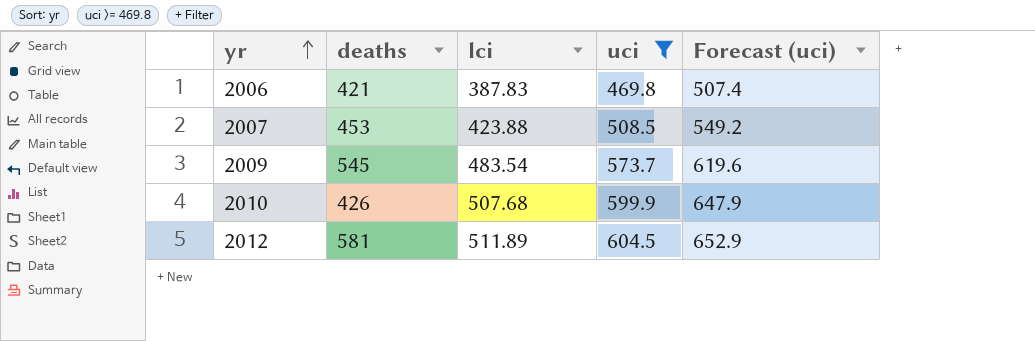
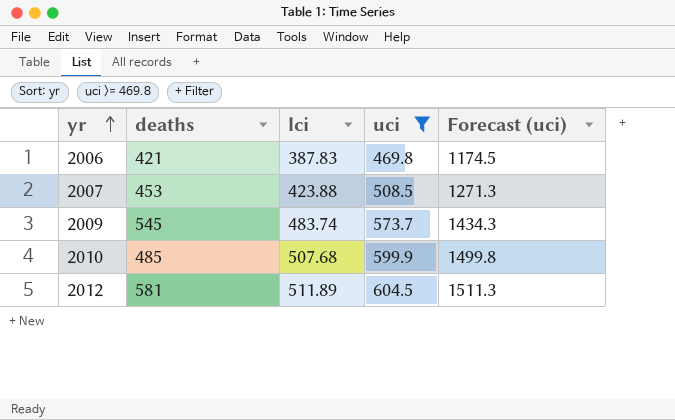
column Forecast (uci) | formula: [uci] * 1.08 -> [uci] * 2.5
2009 | lci: 483.54 -> 483.74
2010 | deaths: 426 -> 485

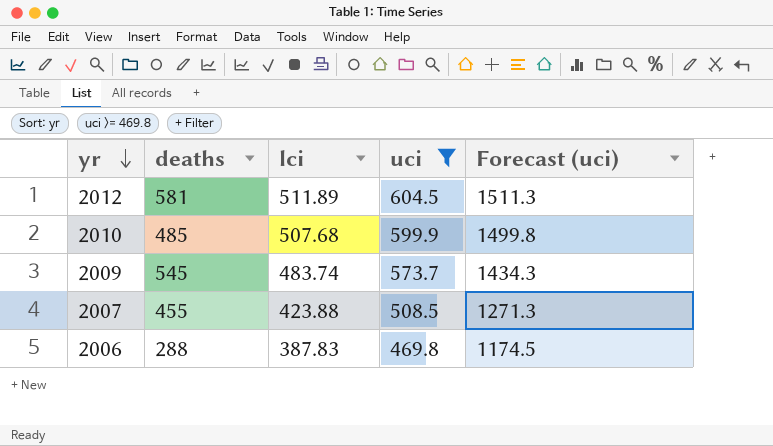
row order: yr ascending -> yr descending
2007 | deaths: 453 -> 455
2006 | deaths: 421 -> 288

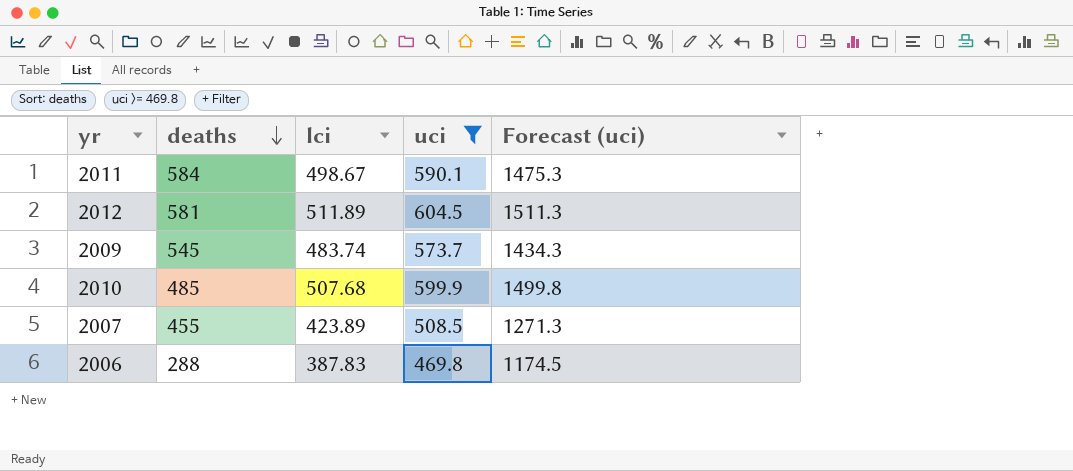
row order: yr descending -> deaths descending
row 2011: none -> 584 | 498.67 | 590.1 | 1475.3
2007 | lci: 423.88 -> 423.89

